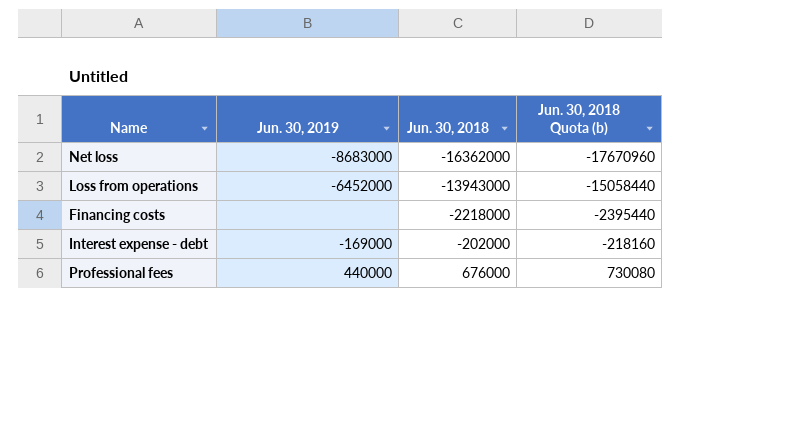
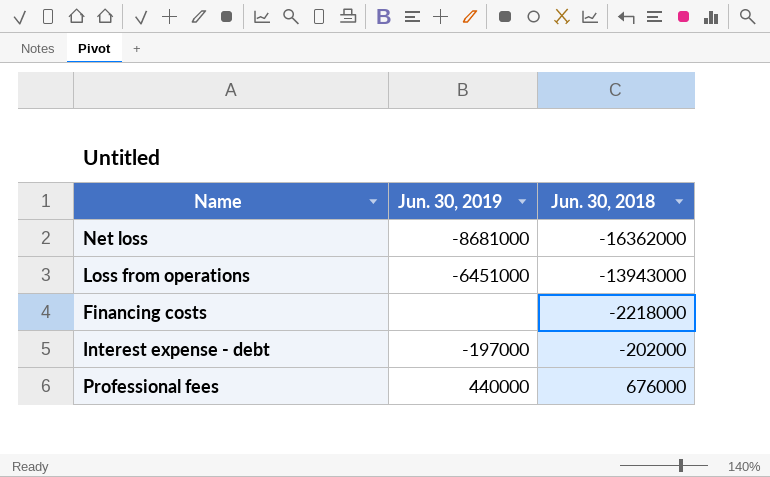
column Jun. 30, 2018 Quota (b) | formula: [Jun. 30, 2018] * 1.08 -> none
Net loss | Jun. 30, 2019: -8683000 -> -8681000
Loss from operations | Jun. 30, 2019: -6452000 -> -6451000
Interest expense - debt | Jun. 30, 2019: -169000 -> -197000

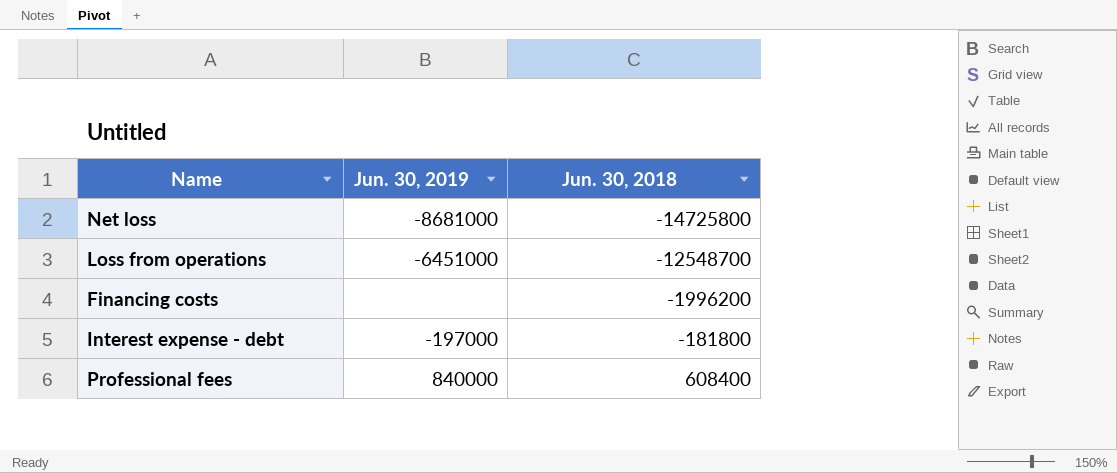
Net loss | Jun. 30, 2018: -16362000 -> -14725800
Loss from operations | Jun. 30, 2018: -13943000 -> -12548700
Financing costs | Jun. 30, 2018: -2218000 -> -1996200
Interest expense - debt | Jun. 30, 2018: -202000 -> -181800
Professional fees | Jun. 30, 2019: 440000 -> 840000
Professional fees | Jun. 30, 2018: 676000 -> 608400

